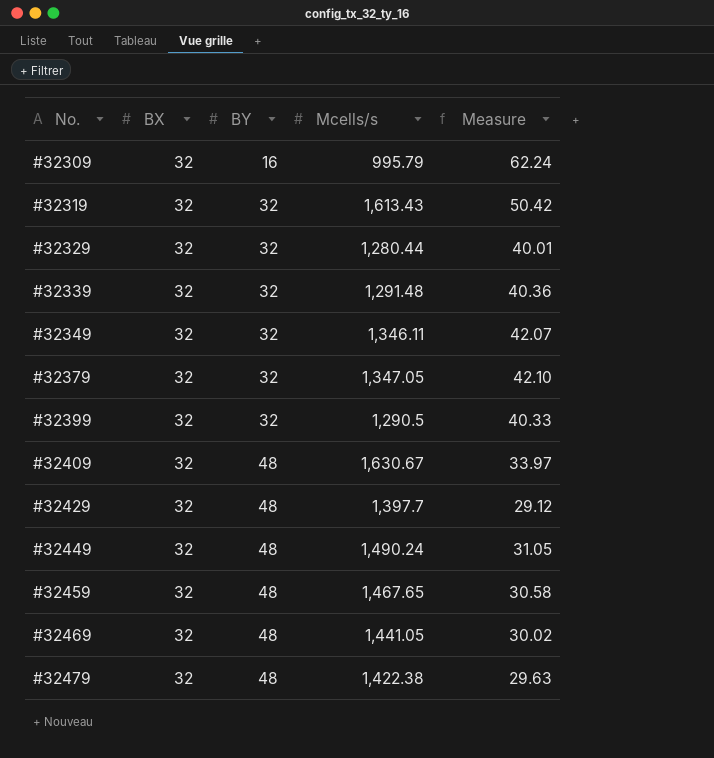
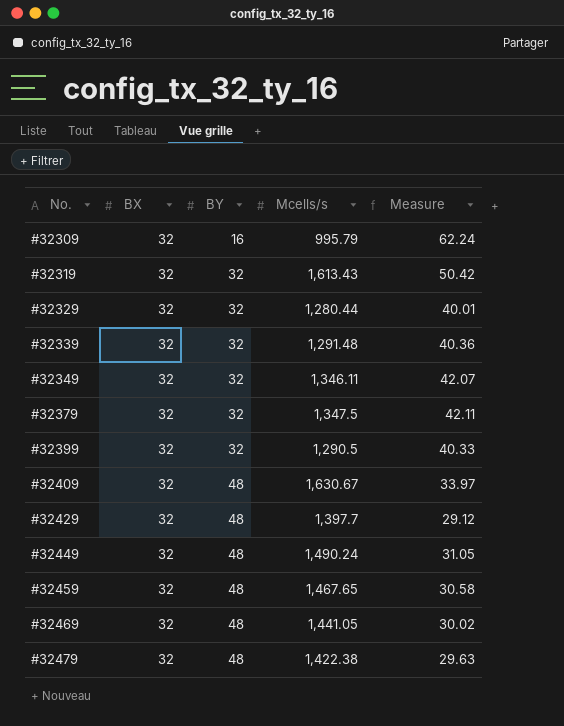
#32379 | Mcells/s: 1,347.05 -> 1,347.5
#32379 | Measure: 42.10 -> 42.11

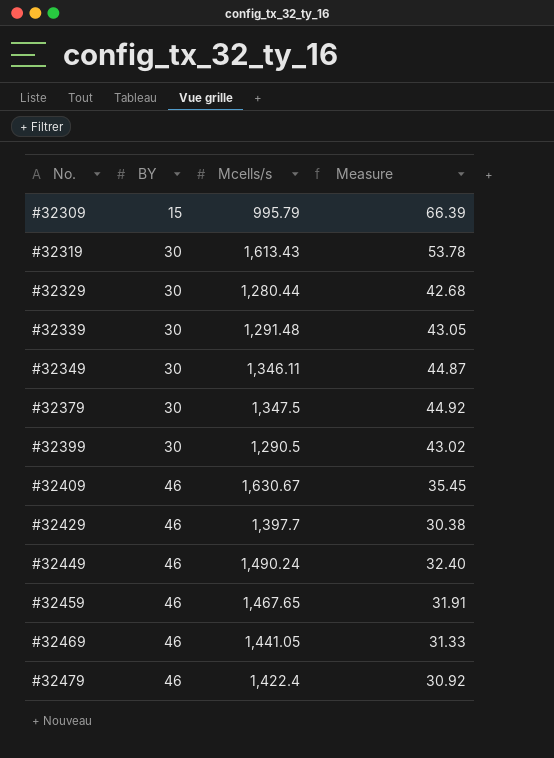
column BX | position: 2 -> none
#32309 | BY: 16 -> 15
#32309 | Measure: 62.24 -> 66.39
#32319 | BY: 32 -> 30
#32319 | Measure: 50.42 -> 53.78
#32329 | BY: 32 -> 30
#32329 | Measure: 40.01 -> 42.68
#32339 | BY: 32 -> 30
#32339 | Measure: 40.36 -> 43.05
#32349 | BY: 32 -> 30
#32349 | Measure: 42.07 -> 44.87
#32379 | BY: 32 -> 30
#32379 | Measure: 42.11 -> 44.92
#32399 | BY: 32 -> 30
#32399 | Measure: 40.33 -> 43.02
#32409 | BY: 48 -> 46
#32409 | Measure: 33.97 -> 35.45
#32429 | BY: 48 -> 46
#32429 | Measure: 29.12 -> 30.38
#32449 | BY: 48 -> 46
#32449 | Measure: 31.05 -> 32.40
#32459 | BY: 48 -> 46
#32459 | Measure: 30.58 -> 31.91
#32469 | BY: 48 -> 46
#32469 | Measure: 30.02 -> 31.33
#32479 | BY: 48 -> 46
#32479 | Mcells/s: 1,422.38 -> 1,422.4
#32479 | Measure: 29.63 -> 30.92

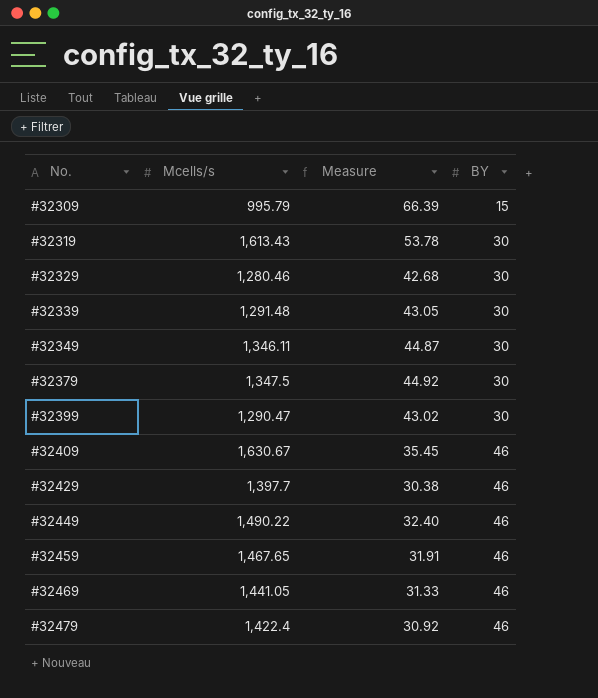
column BY | position: 2 -> 4
#32329 | Mcells/s: 1,280.44 -> 1,280.46
#32399 | Mcells/s: 1,290.5 -> 1,290.47
#32449 | Mcells/s: 1,490.24 -> 1,490.22

